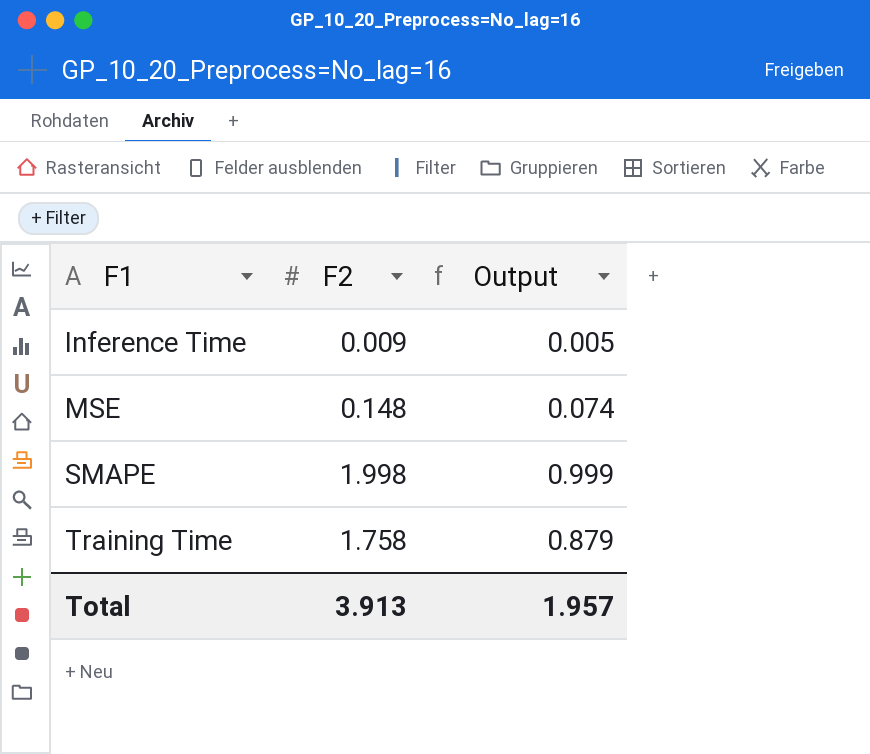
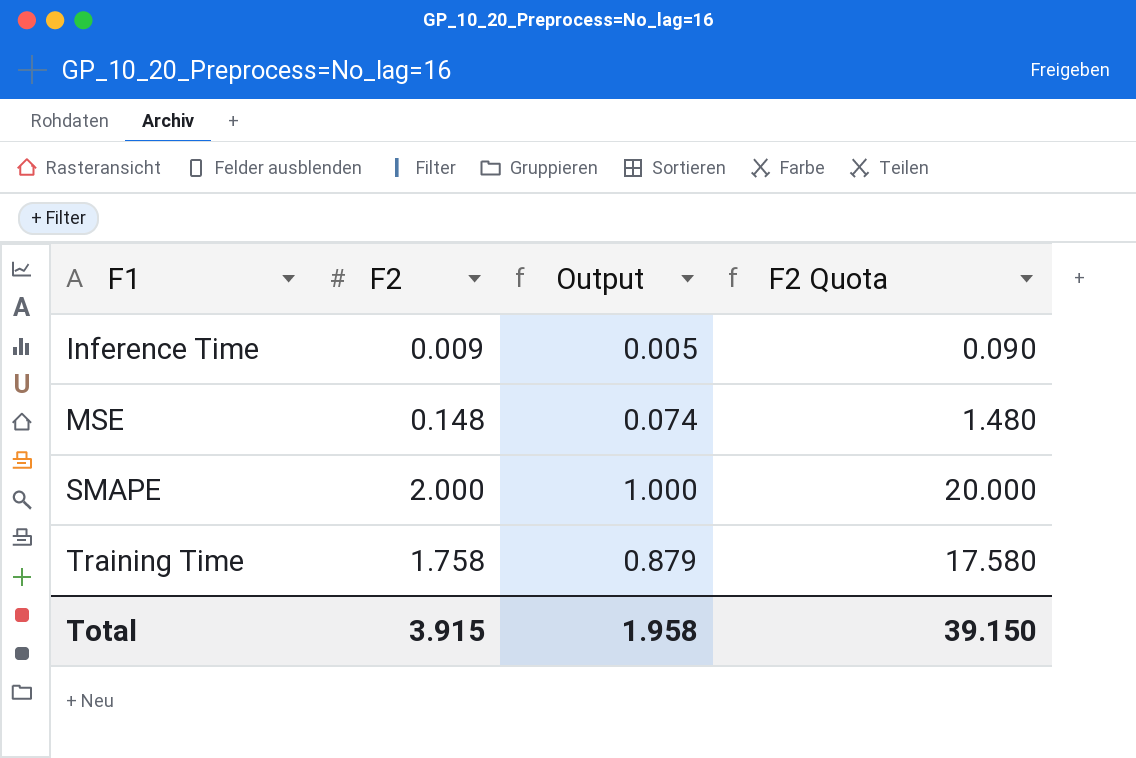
column F2 Quota | formula: none -> [F2] * 10
SMAPE | F2: 1.998 -> 2.000
SMAPE | Output: 0.999 -> 1.000
Total | F2: 3.913 -> 3.915
Total | Output: 1.957 -> 1.958

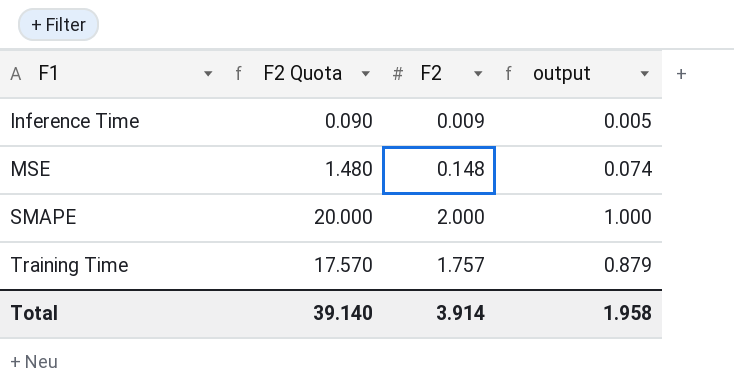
column F2 Quota | position: 4 -> 2
column name: Output -> output
Training Time | F2 Quota: 17.580 -> 17.570
Training Time | F2: 1.758 -> 1.757
Total | F2 Quota: 39.150 -> 39.140
Total | F2: 3.915 -> 3.914

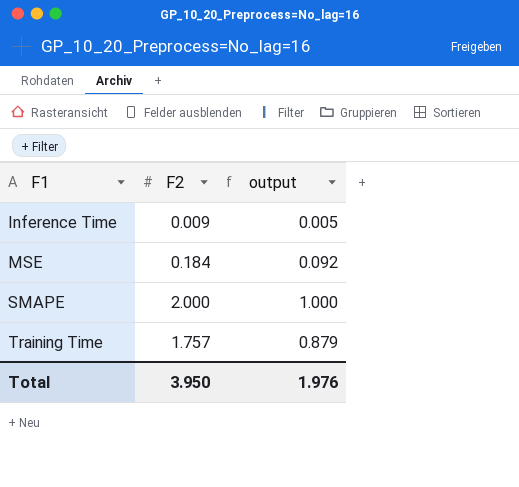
column F2 Quota | formula: [F2] * 10 -> none
MSE | F2: 0.148 -> 0.184
MSE | output: 0.074 -> 0.092
Total | F2: 3.914 -> 3.950
Total | output: 1.958 -> 1.976

